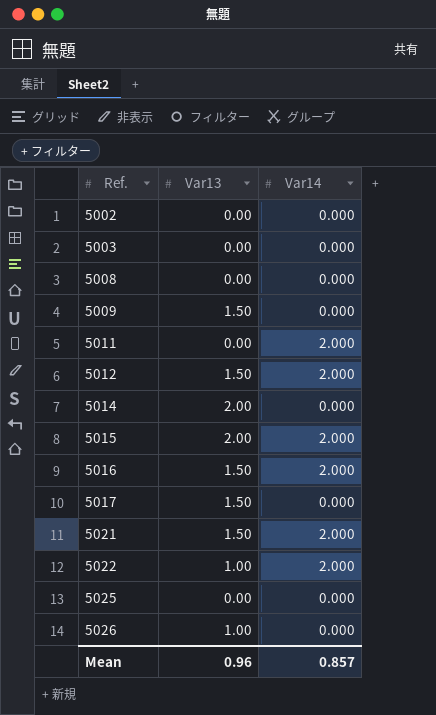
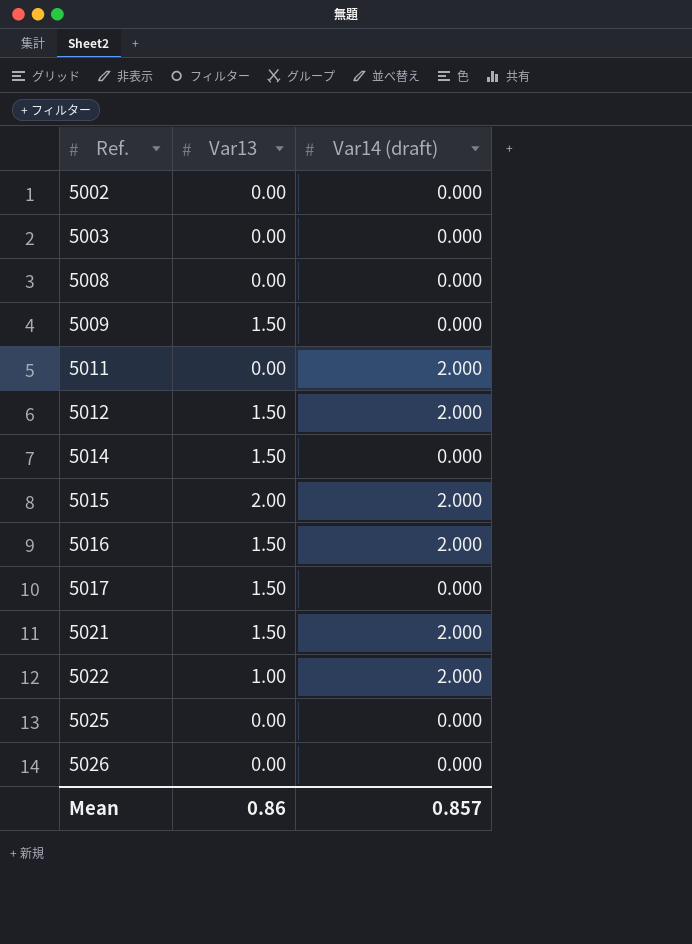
column name: Var14 -> Var14 (draft)
5014 | Var13: 2.00 -> 1.50
5026 | Var13: 1.00 -> 0.00
Mean | Var13: 0.96 -> 0.86

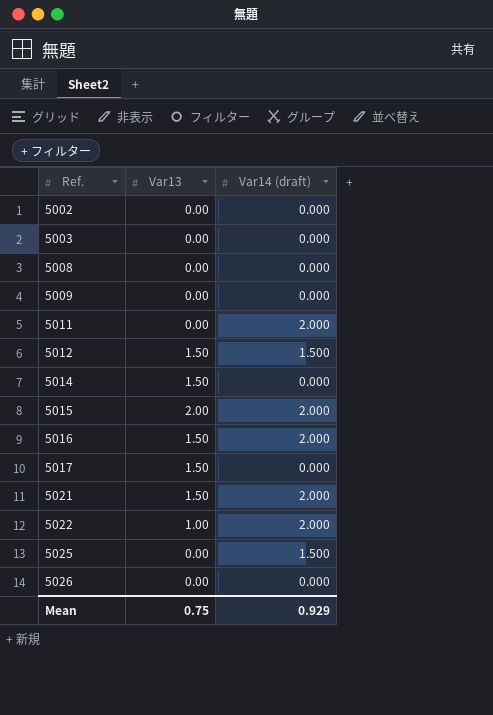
5009 | Var13: 1.50 -> 0.00
5012 | Var14 (draft): 2.000 -> 1.500
5025 | Var14 (draft): 0.000 -> 1.500
Mean | Var13: 0.86 -> 0.75
Mean | Var14 (draft): 0.857 -> 0.929

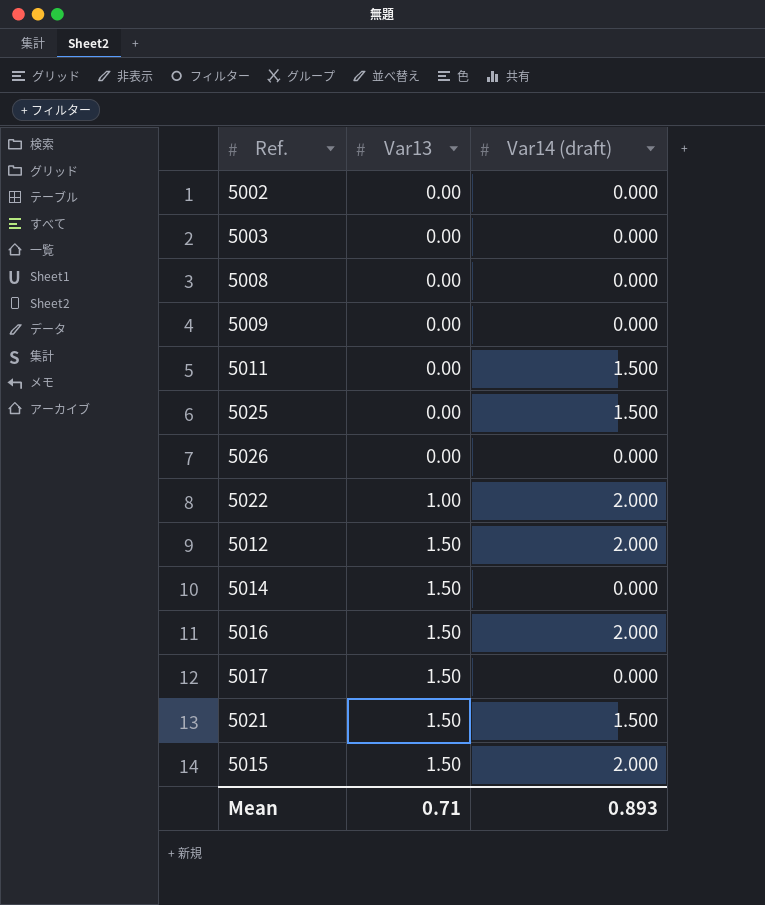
row order: Ref. ascending -> Var13 ascending
5011 | Var14 (draft): 2.000 -> 1.500
5012 | Var14 (draft): 1.500 -> 2.000
5021 | Var14 (draft): 2.000 -> 1.500
5015 | Var13: 2.00 -> 1.50
Mean | Var13: 0.75 -> 0.71
Mean | Var14 (draft): 0.929 -> 0.893

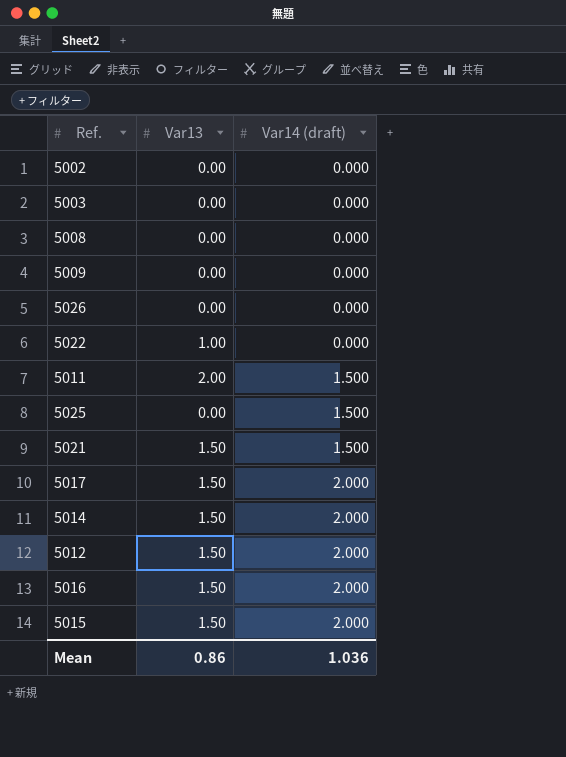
row order: Var13 ascending -> Var14 (draft) ascending
5022 | Var14 (draft): 2.000 -> 0.000
5011 | Var13: 0.00 -> 2.00
5017 | Var14 (draft): 0.000 -> 2.000
5014 | Var14 (draft): 0.000 -> 2.000
Mean | Var13: 0.71 -> 0.86
Mean | Var14 (draft): 0.893 -> 1.036

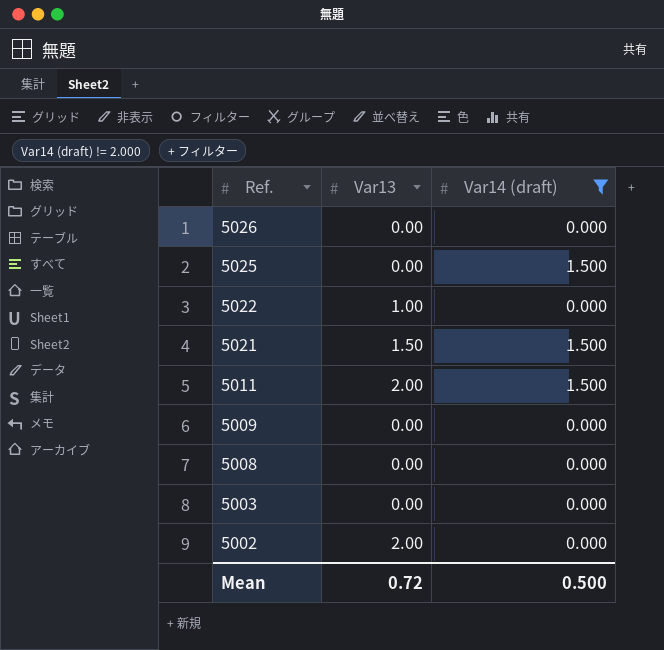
filter: none -> Var14 (draft) != 2.000
row order: Var14 (draft) ascending -> Ref. descending
5002 | Var13: 0.00 -> 2.00
Mean | Var13: 0.86 -> 0.72
Mean | Var14 (draft): 1.036 -> 0.500

